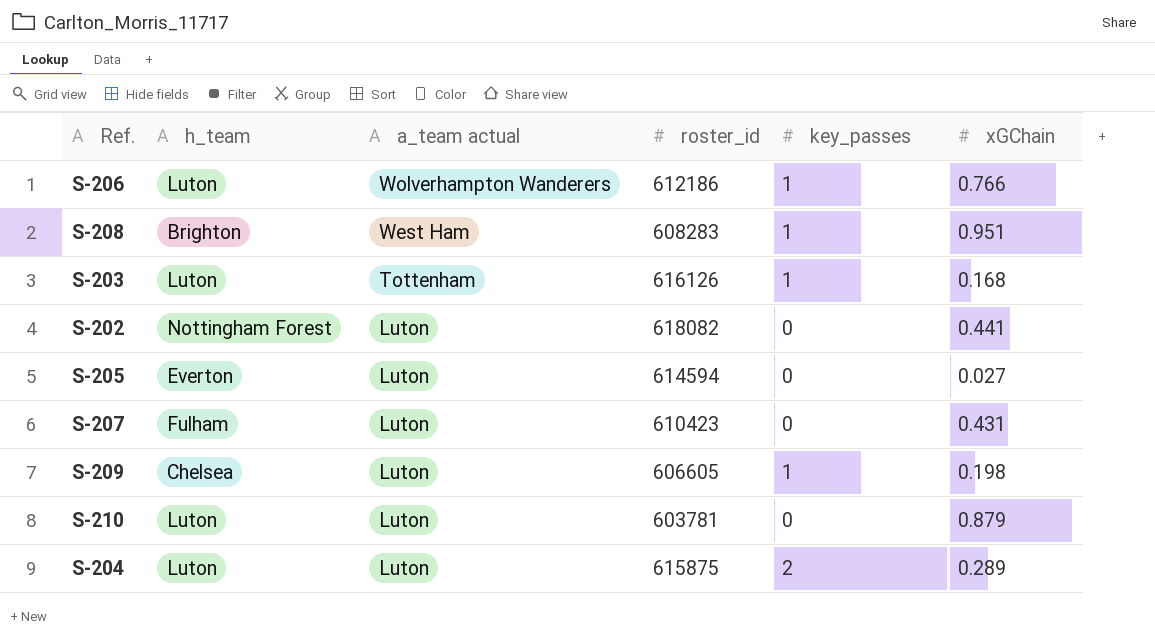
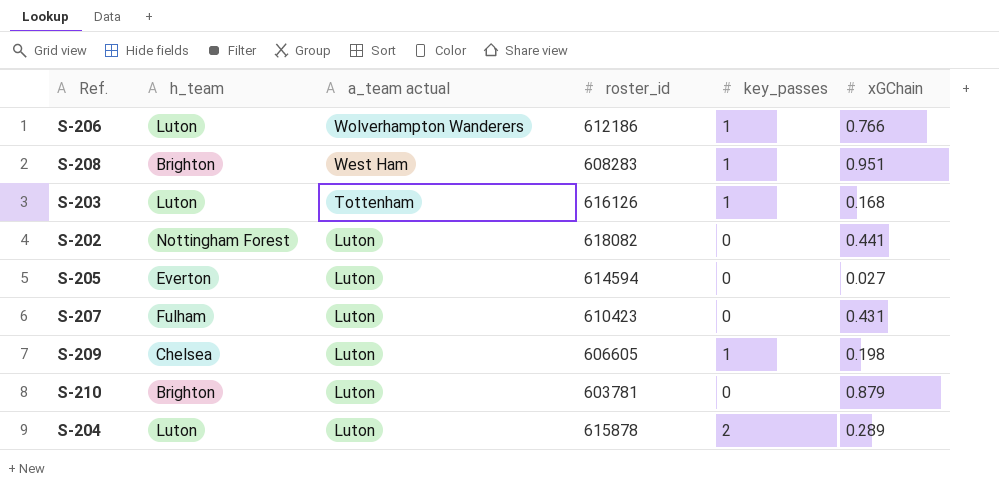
S-210 | h_team: Luton -> Brighton
S-204 | roster_id: 615875 -> 615878

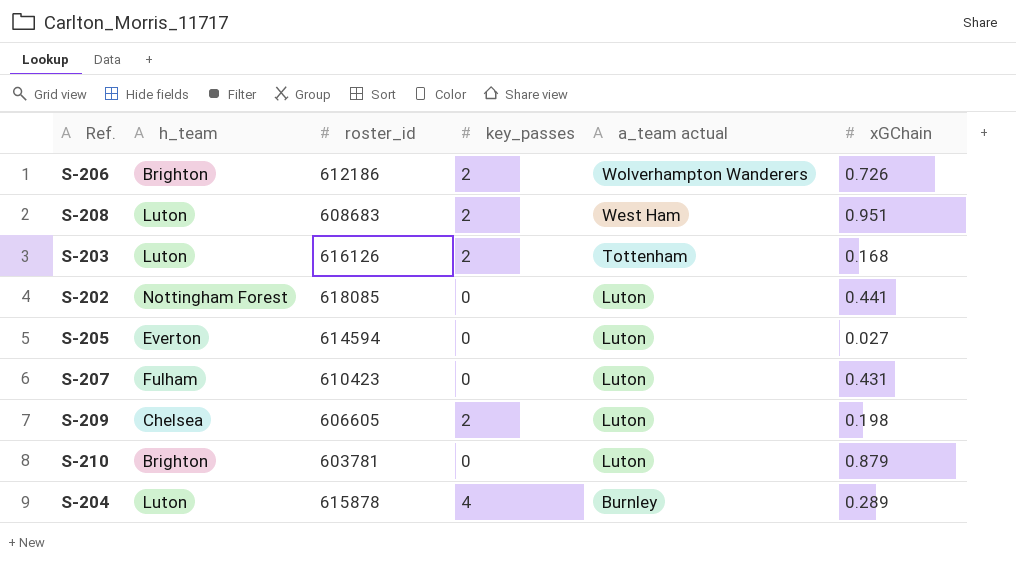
column a_team actual | position: 3 -> 5
S-206 | h_team: Luton -> Brighton
S-206 | key_passes: 1 -> 2
S-206 | xGChain: 0.766 -> 0.726
S-208 | h_team: Brighton -> Luton
S-208 | roster_id: 608283 -> 608683
S-208 | key_passes: 1 -> 2
S-203 | key_passes: 1 -> 2
S-202 | roster_id: 618082 -> 618085
S-209 | key_passes: 1 -> 2
S-204 | key_passes: 2 -> 4
S-204 | a_team actual: Luton -> Burnley

